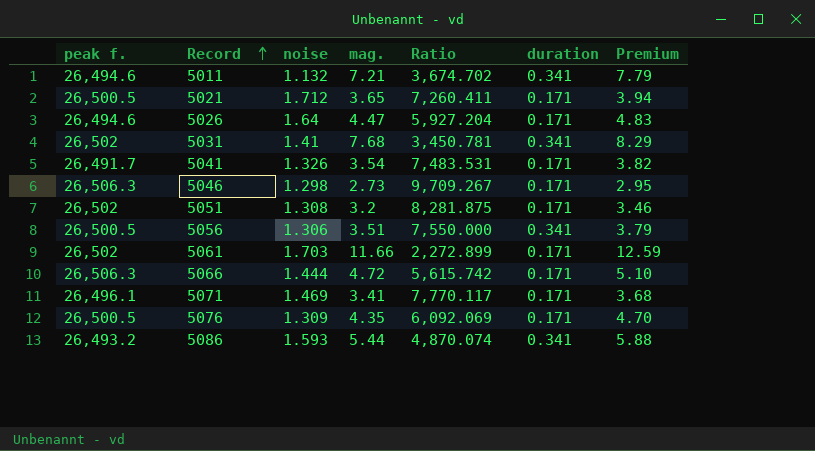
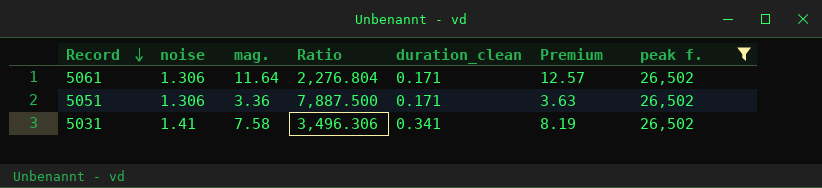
filter: none -> peak f. = 26,502
row order: Record ascending -> Record descending
column name: duration -> duration_clean
column peak f. | position: 1 -> 7
5061 | noise: 1.703 -> 1.306
5061 | mag.: 11.66 -> 11.64
5061 | Ratio: 2,272.899 -> 2,276.804
5061 | Premium: 12.59 -> 12.57
5051 | noise: 1.308 -> 1.306
5051 | mag.: 3.2 -> 3.36
5051 | Ratio: 8,281.875 -> 7,887.500
5051 | Premium: 3.46 -> 3.63
5031 | mag.: 7.68 -> 7.58
5031 | Ratio: 3,450.781 -> 3,496.306
5031 | Premium: 8.29 -> 8.19

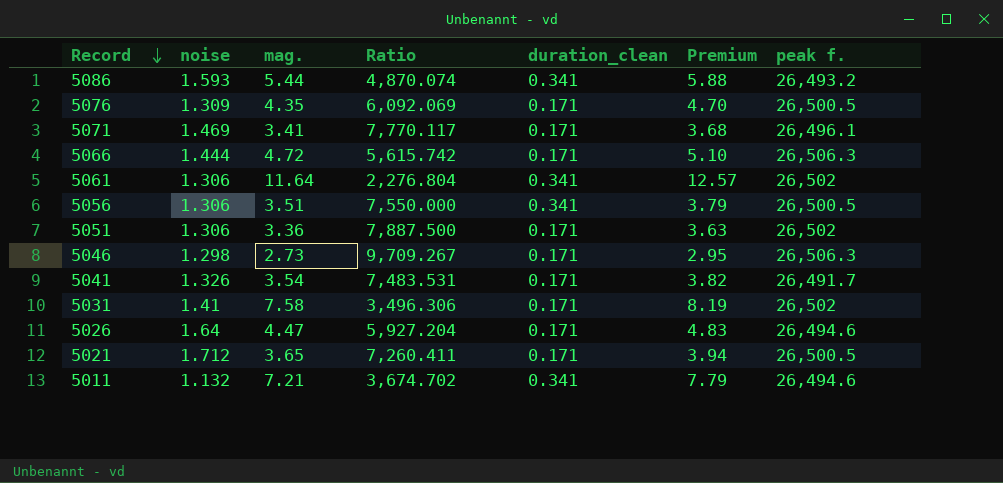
filter: peak f. = 26,502 -> none
5061 | duration_clean: 0.171 -> 0.341
5031 | duration_clean: 0.341 -> 0.171

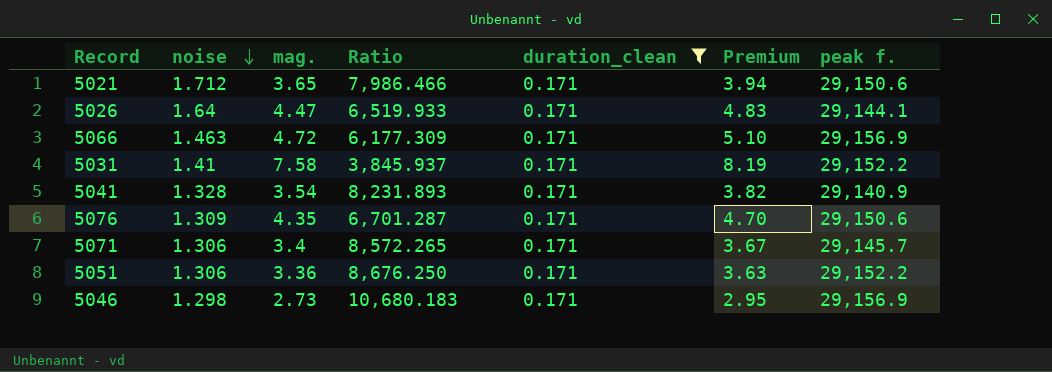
filter: none -> duration_clean = 0.171
row order: Record descending -> noise descending
5021 | Ratio: 7,260.411 -> 7,986.466
5021 | peak f.: 26,500.5 -> 29,150.6
5026 | Ratio: 5,927.204 -> 6,519.933
5026 | peak f.: 26,494.6 -> 29,144.1
5066 | noise: 1.444 -> 1.463
5066 | Ratio: 5,615.742 -> 6,177.309
5066 | peak f.: 26,506.3 -> 29,156.9
5031 | Ratio: 3,496.306 -> 3,845.937
5031 | peak f.: 26,502 -> 29,152.2
5041 | noise: 1.326 -> 1.328
5041 | Ratio: 7,483.531 -> 8,231.893
5041 | peak f.: 26,491.7 -> 29,140.9
5076 | Ratio: 6,092.069 -> 6,701.287
5076 | peak f.: 26,500.5 -> 29,150.6
5071 | noise: 1.469 -> 1.306
5071 | mag.: 3.41 -> 3.4
5071 | Ratio: 7,770.117 -> 8,572.265
5071 | Premium: 3.68 -> 3.67
5071 | peak f.: 26,496.1 -> 29,145.7
5051 | Ratio: 7,887.500 -> 8,676.250
5051 | peak f.: 26,502 -> 29,152.2
5046 | Ratio: 9,709.267 -> 10,680.183
5046 | peak f.: 26,506.3 -> 29,156.9

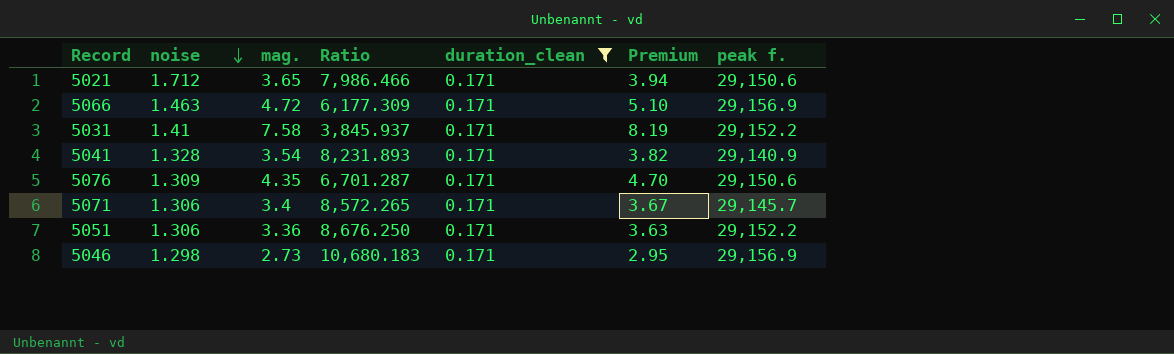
row 5026: 1.64 | 4.47 | 6,519.933 | 0.171 | 4.83 | 29,144.1 -> none

